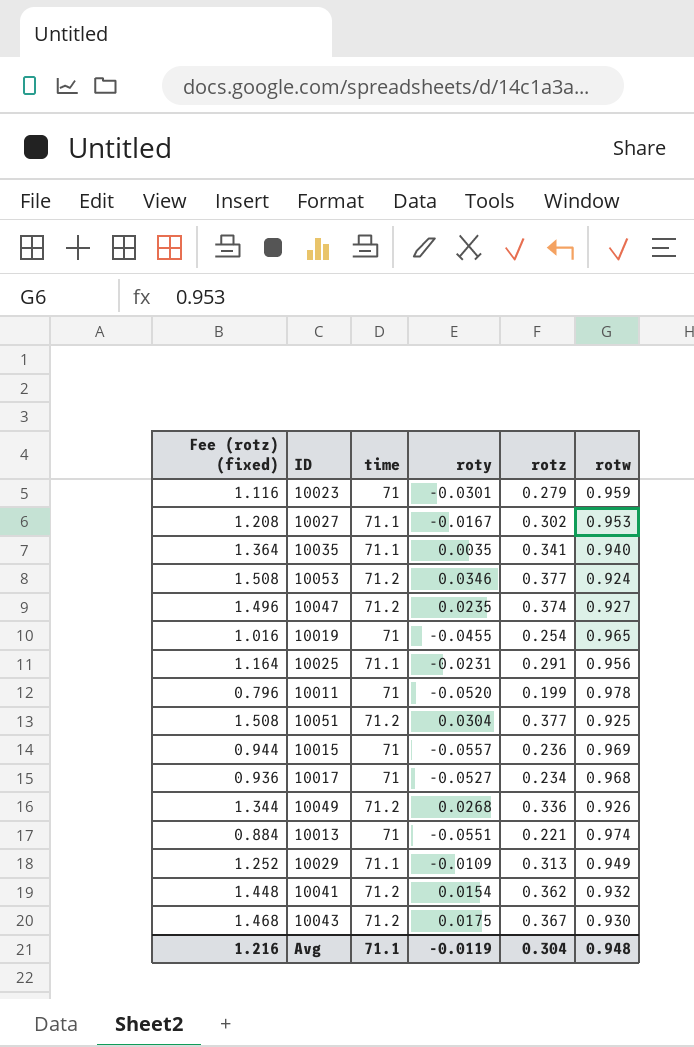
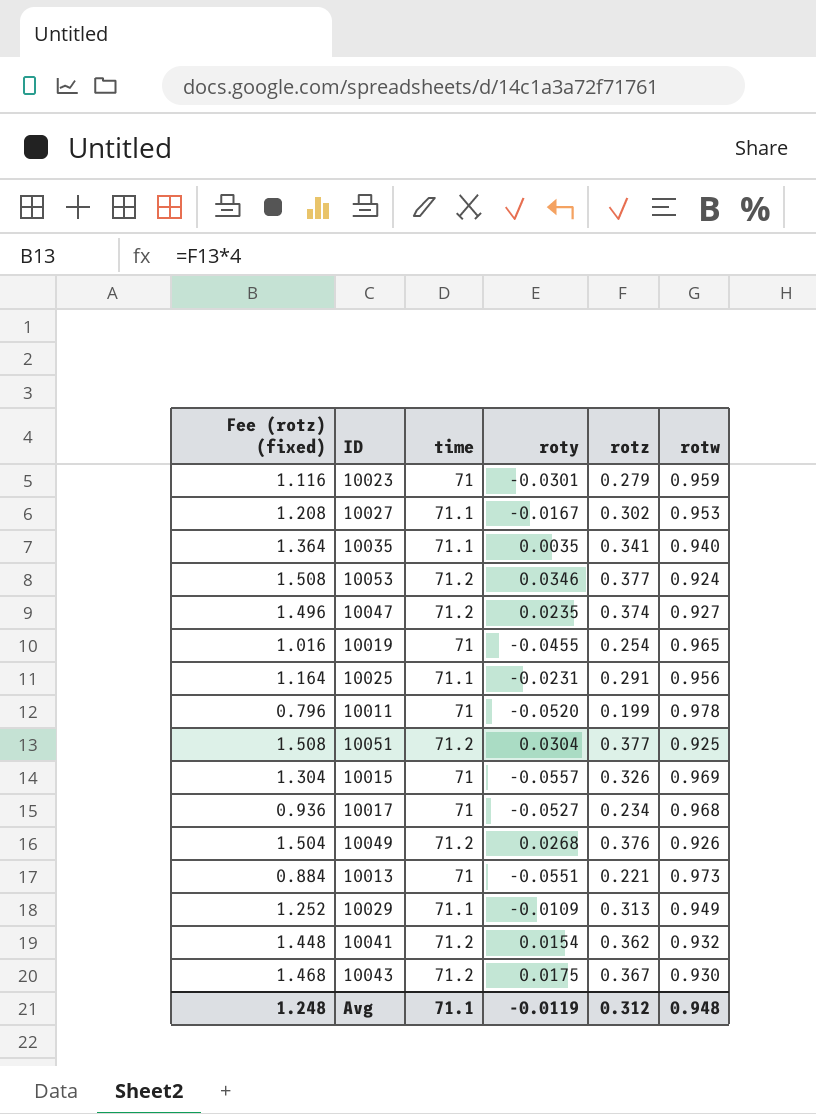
10015 | Fee (rotz) (fixed): 0.944 -> 1.304
10015 | rotz: 0.236 -> 0.326
10049 | Fee (rotz) (fixed): 1.344 -> 1.504
10049 | rotz: 0.336 -> 0.376
10013 | rotw: 0.974 -> 0.973
Avg | Fee (rotz) (fixed): 1.216 -> 1.248
Avg | rotz: 0.304 -> 0.312

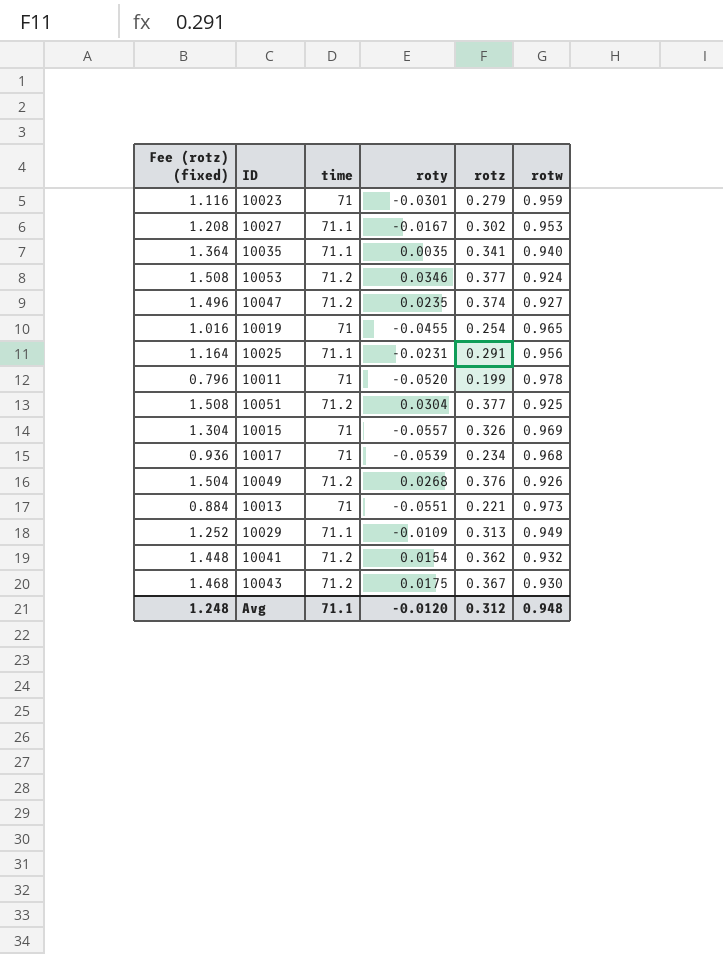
10017 | roty: -0.0527 -> -0.0539
Avg | roty: -0.0119 -> -0.0120

